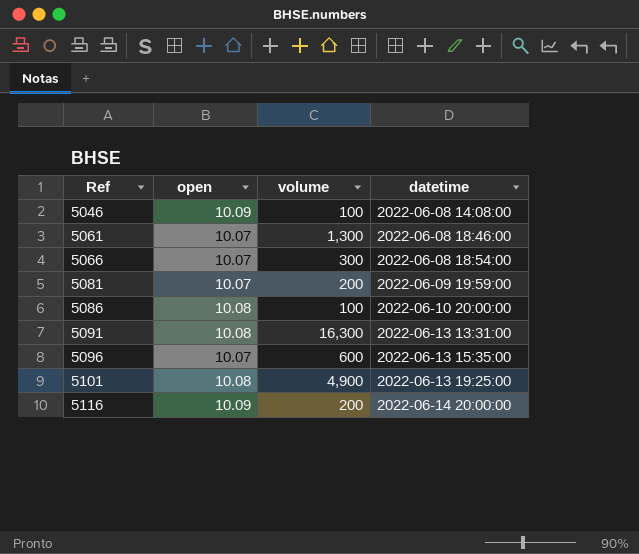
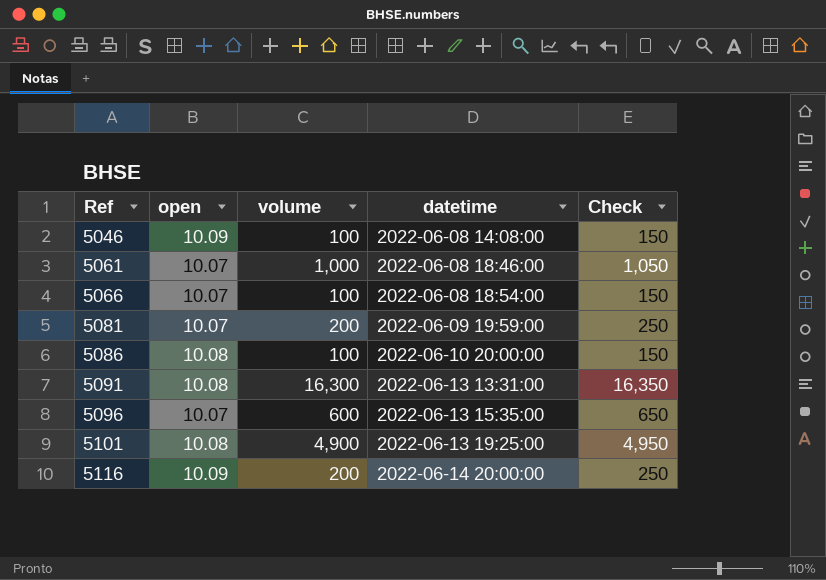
column Check | formula: none -> [volume] + 50
5061 | volume: 1,300 -> 1,000
5066 | volume: 300 -> 100

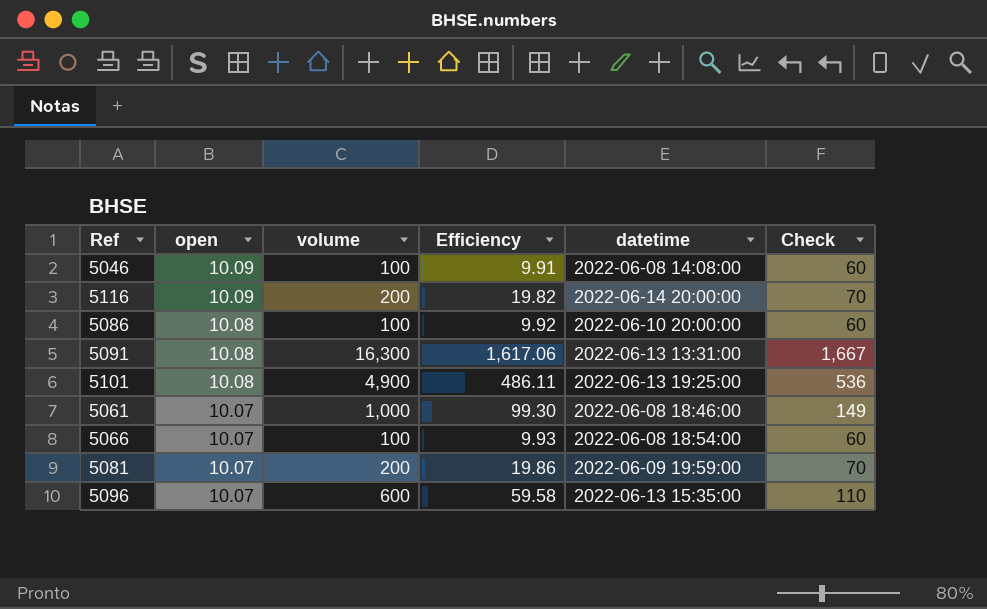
row order: Ref ascending -> open descending
column Efficiency | formula: none -> [volume] / [open]
column Check | formula: [volume] + 50 -> [Efficiency] + 50

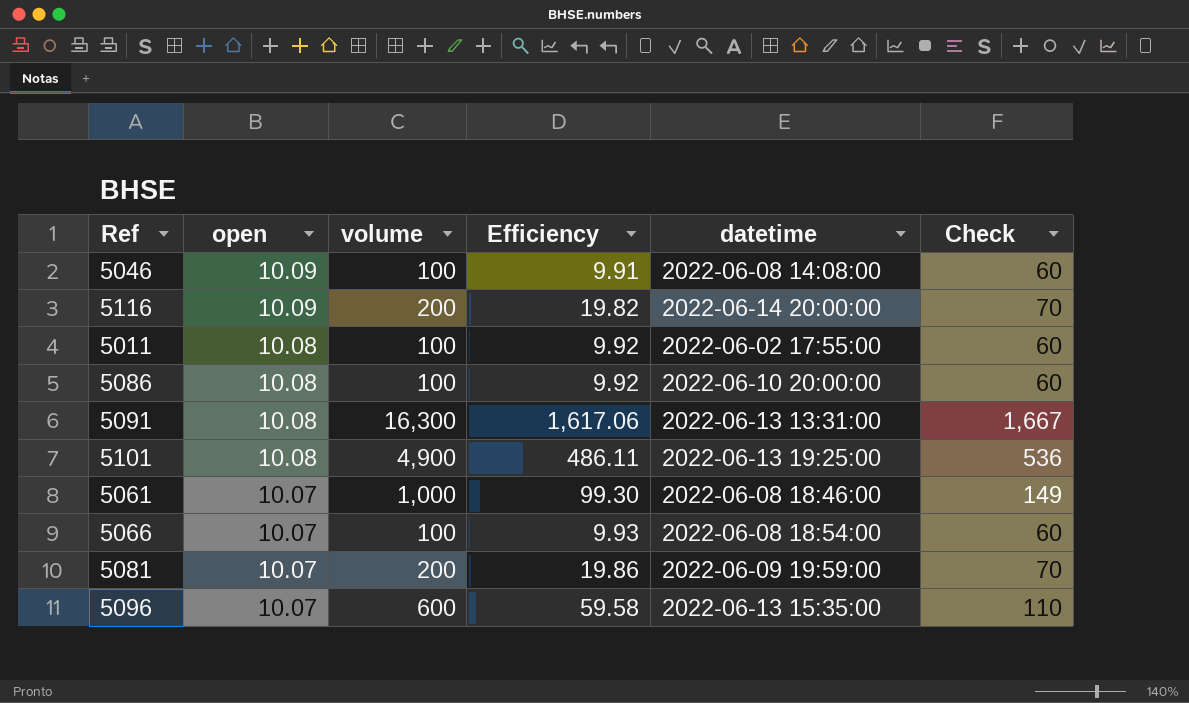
row 5011: none -> 10.08 | 100 | 9.92 | 2022-06-02 17:55:00 | 60

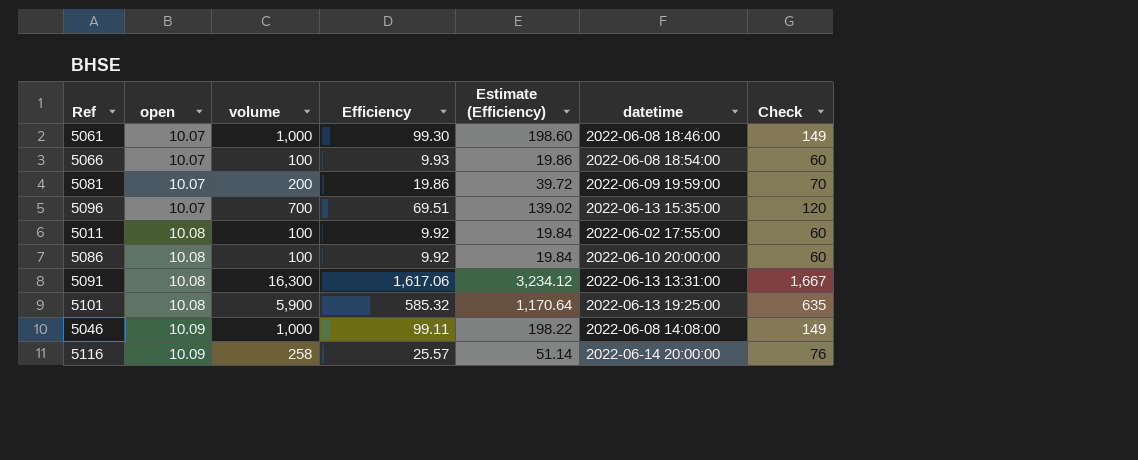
row order: open descending -> open ascending
column Estimate (Efficiency) | formula: none -> [Efficiency] * 2
5096 | volume: 600 -> 700
5096 | Efficiency: 59.58 -> 69.51
5096 | Check: 110 -> 120
5101 | volume: 4,900 -> 5,900
5101 | Efficiency: 486.11 -> 585.32
5101 | Check: 536 -> 635
5046 | volume: 100 -> 1,000
5046 | Efficiency: 9.91 -> 99.11
5046 | Check: 60 -> 149
5116 | volume: 200 -> 258
5116 | Efficiency: 19.82 -> 25.57
5116 | Check: 70 -> 76

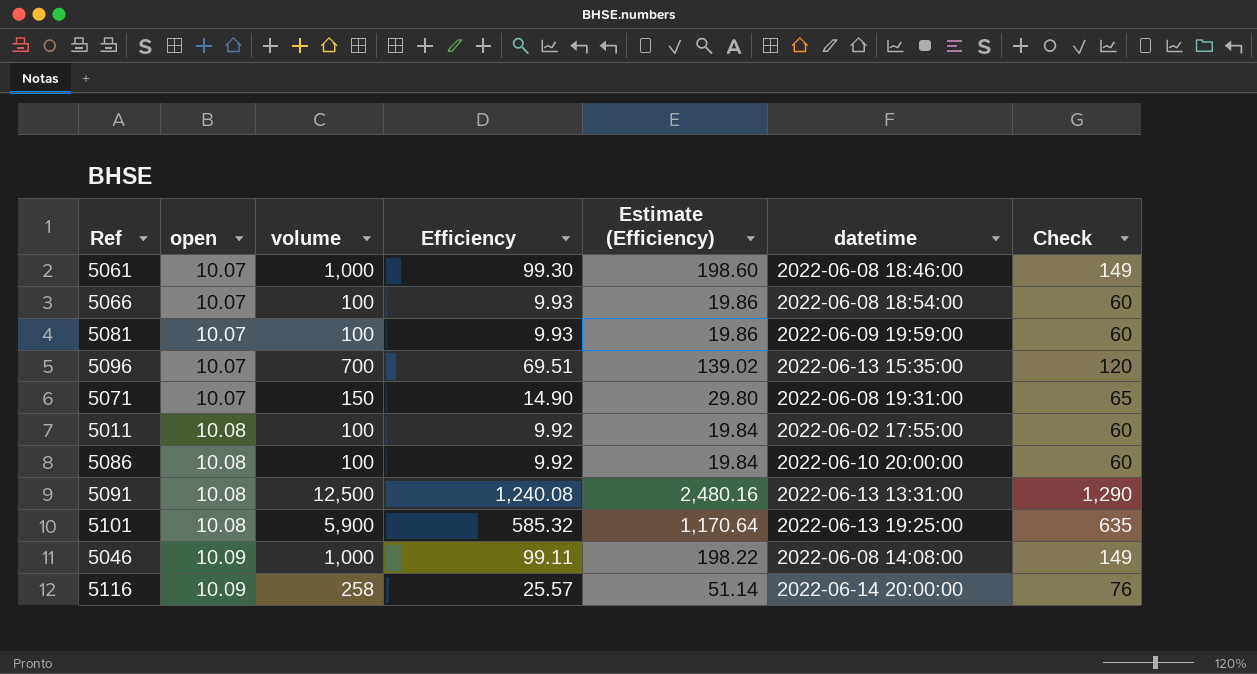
5081 | volume: 200 -> 100
5081 | Efficiency: 19.86 -> 9.93
5081 | Estimate (Efficiency): 39.72 -> 19.86
5081 | Check: 70 -> 60
row 5071: none -> 10.07 | 150 | 14.90 | 29.80 | 2022-06-08 19:31:00 | 65
5091 | volume: 16,300 -> 12,500
5091 | Efficiency: 1,617.06 -> 1,240.08
5091 | Estimate (Efficiency): 3,234.12 -> 2,480.16
5091 | Check: 1,667 -> 1,290

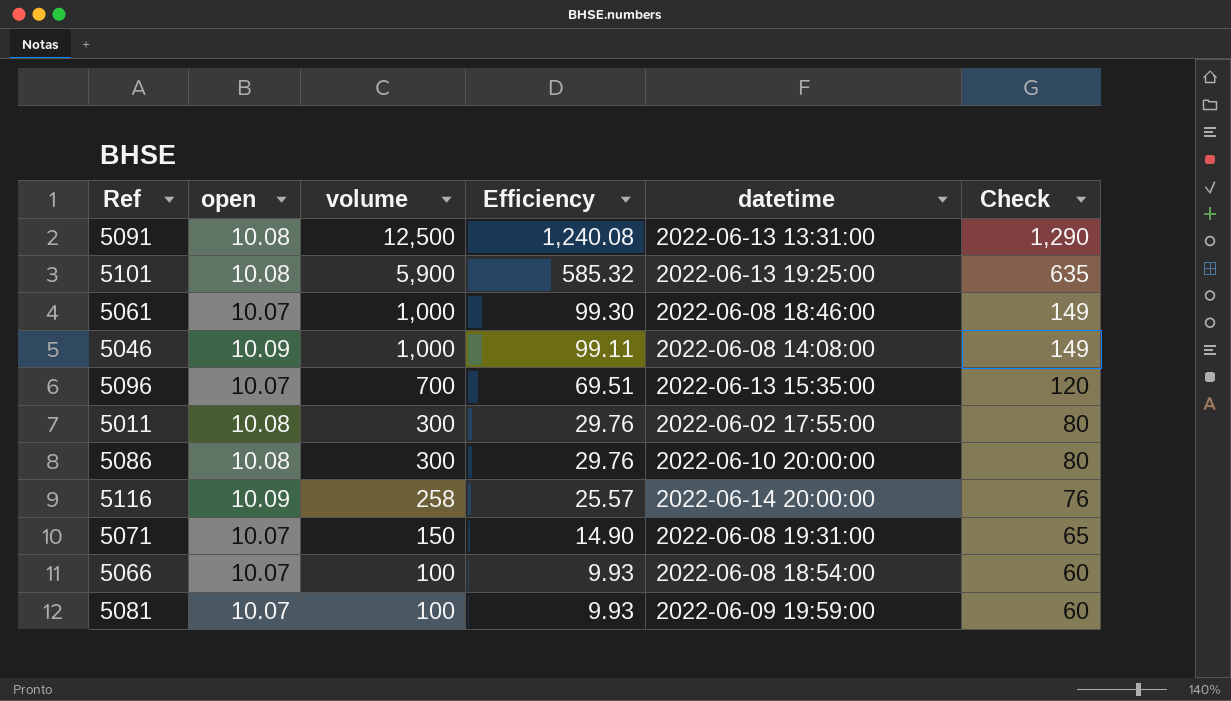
row order: open ascending -> volume descending
column Estimate (Efficiency) | formula: [Efficiency] * 2 -> none
5011 | volume: 100 -> 300
5011 | Efficiency: 9.92 -> 29.76
5011 | Check: 60 -> 80
5086 | volume: 100 -> 300
5086 | Efficiency: 9.92 -> 29.76
5086 | Check: 60 -> 80

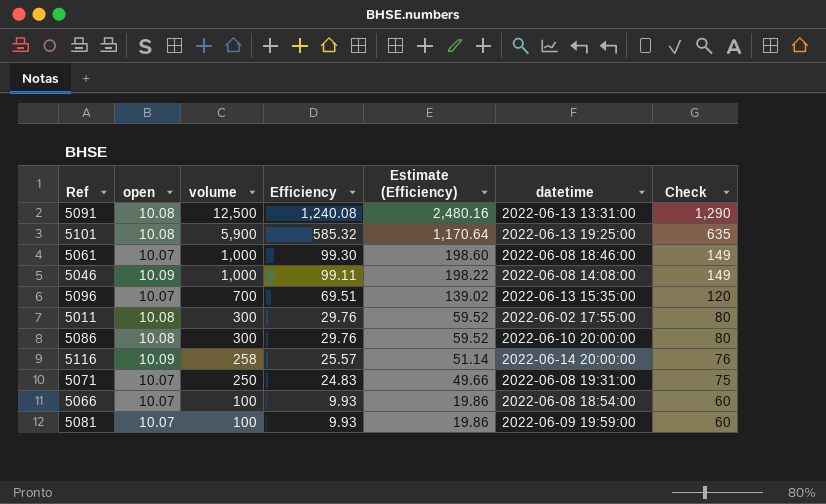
column Estimate (Efficiency) | formula: none -> [Efficiency] * 2
5071 | volume: 150 -> 250
5071 | Efficiency: 14.90 -> 24.83
5071 | Check: 65 -> 75

